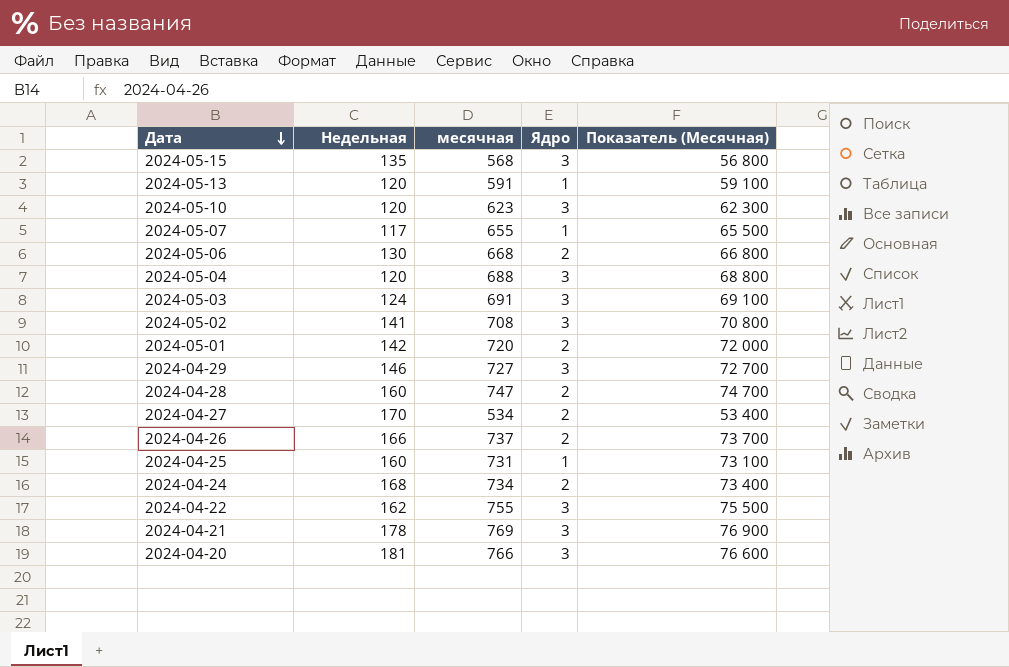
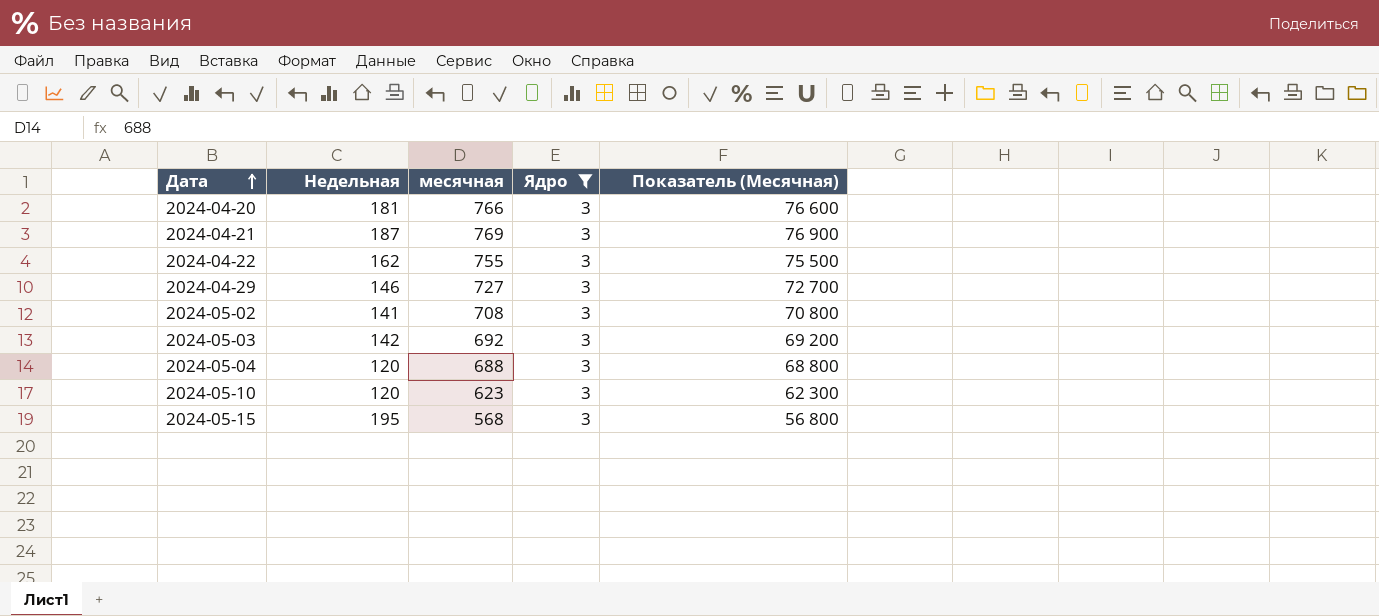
filter: none -> Ядро = 3
row order: Дата descending -> Дата ascending
2024-04-21 | Недельная: 178 -> 187
2024-05-03 | Недельная: 124 -> 142
2024-05-03 | месячная: 691 -> 692
2024-05-03 | Показатель (Месячная): 69 100 -> 69 200
2024-05-15 | Недельная: 135 -> 195

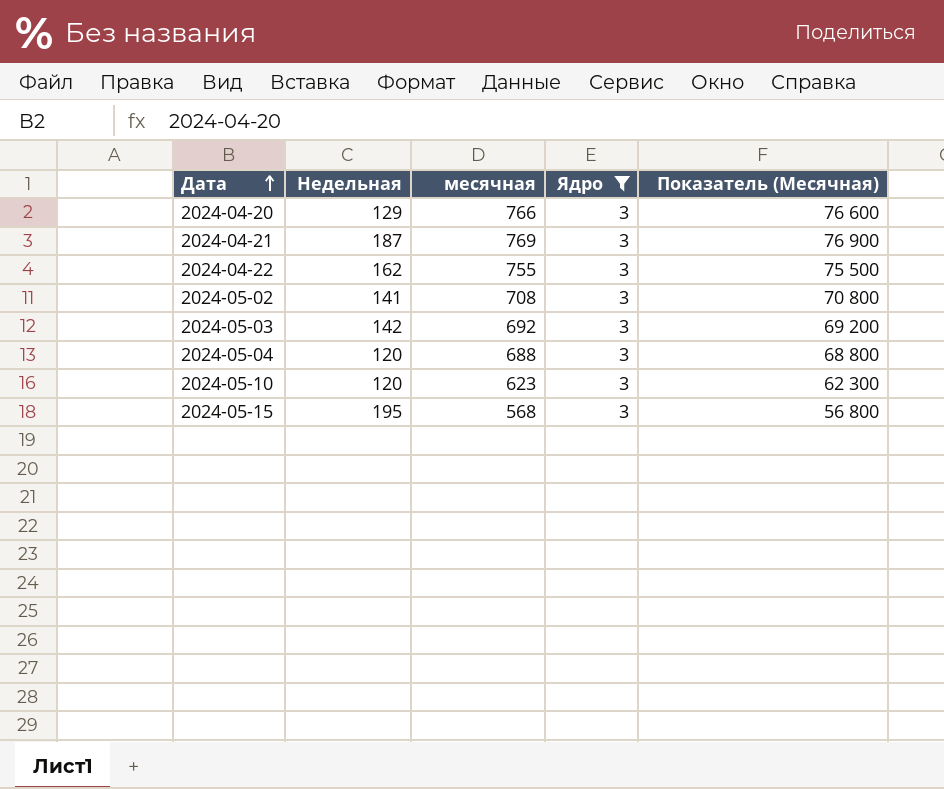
row 2024-04-29: 146 | 727 | 3 | 72 700 -> none
2024-04-20 | Недельная: 181 -> 129

